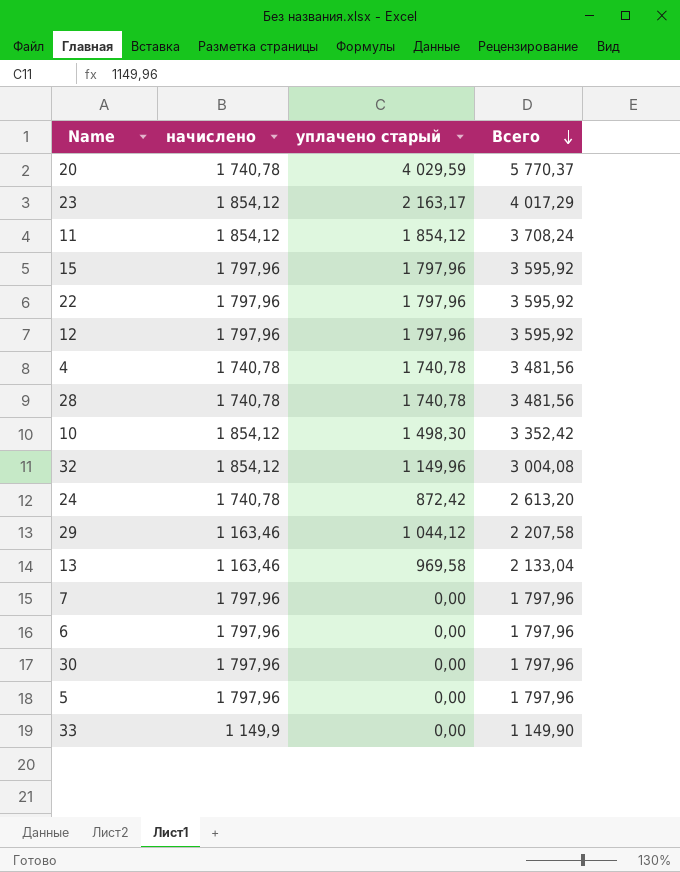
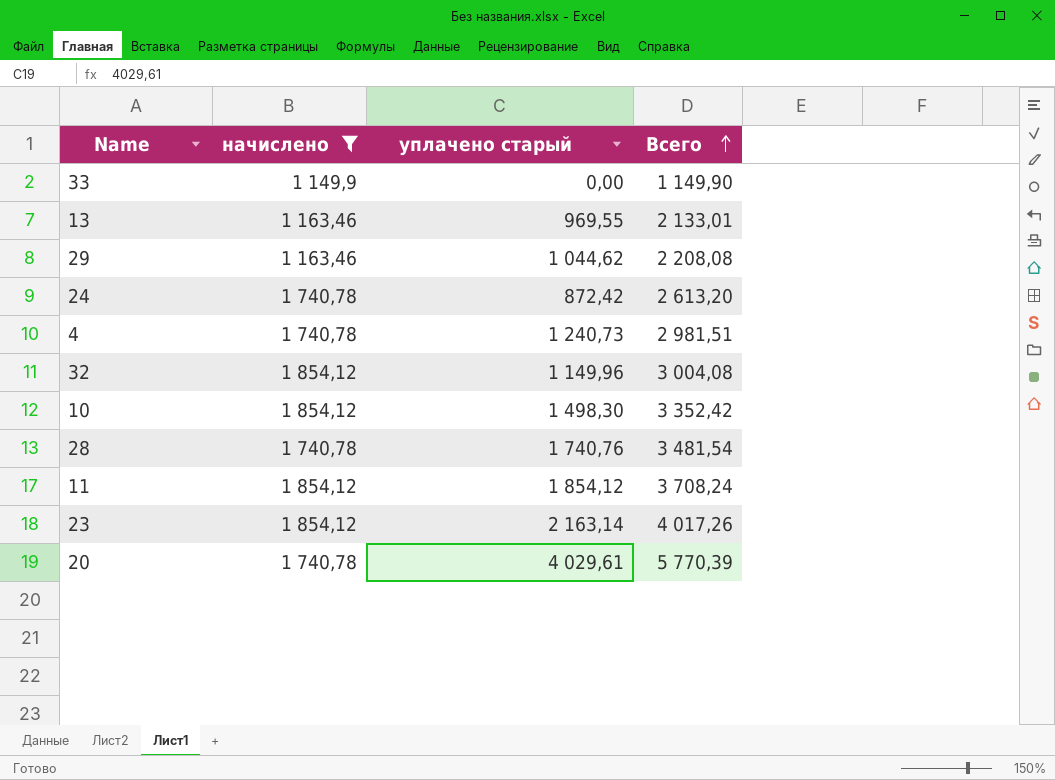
filter: none -> начислено != 1 797,96
row order: Всего descending -> Всего ascending
13 | уплачено старый: 969,58 -> 969,55
13 | Всего: 2 133,04 -> 2 133,01
29 | уплачено старый: 1 044,12 -> 1 044,62
29 | Всего: 2 207,58 -> 2 208,08
4 | уплачено старый: 1 740,78 -> 1 240,73
4 | Всего: 3 481,56 -> 2 981,51
28 | уплачено старый: 1 740,78 -> 1 740,76
28 | Всего: 3 481,56 -> 3 481,54
23 | уплачено старый: 2 163,17 -> 2 163,14
23 | Всего: 4 017,29 -> 4 017,26
20 | уплачено старый: 4 029,59 -> 4 029,61
20 | Всего: 5 770,37 -> 5 770,39

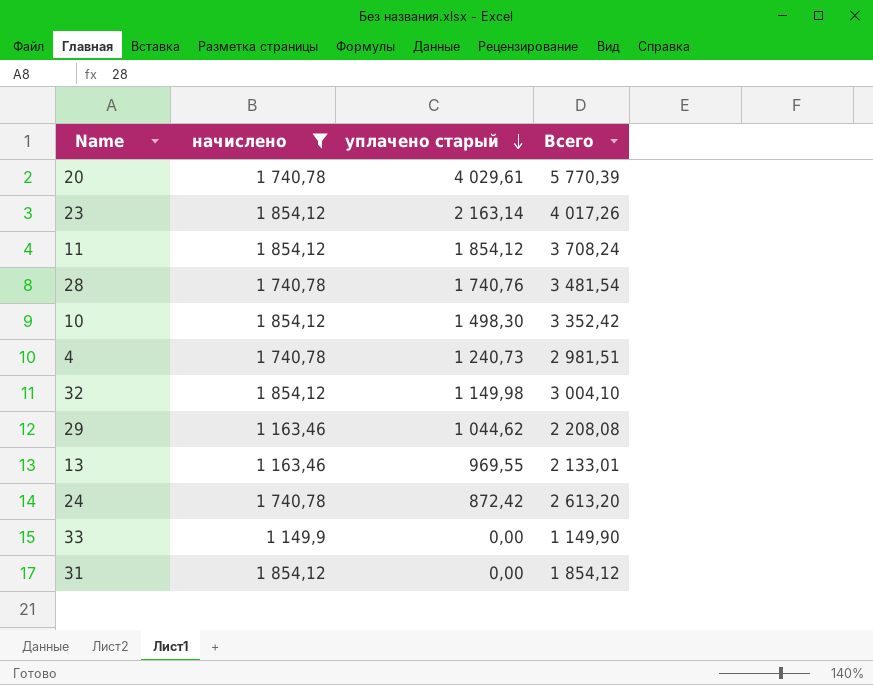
row order: Всего ascending -> уплачено старый descending
32 | уплачено старый: 1 149,96 -> 1 149,98
32 | Всего: 3 004,08 -> 3 004,10
row 31: none -> 1 854,12 | 0,00 | 1 854,12

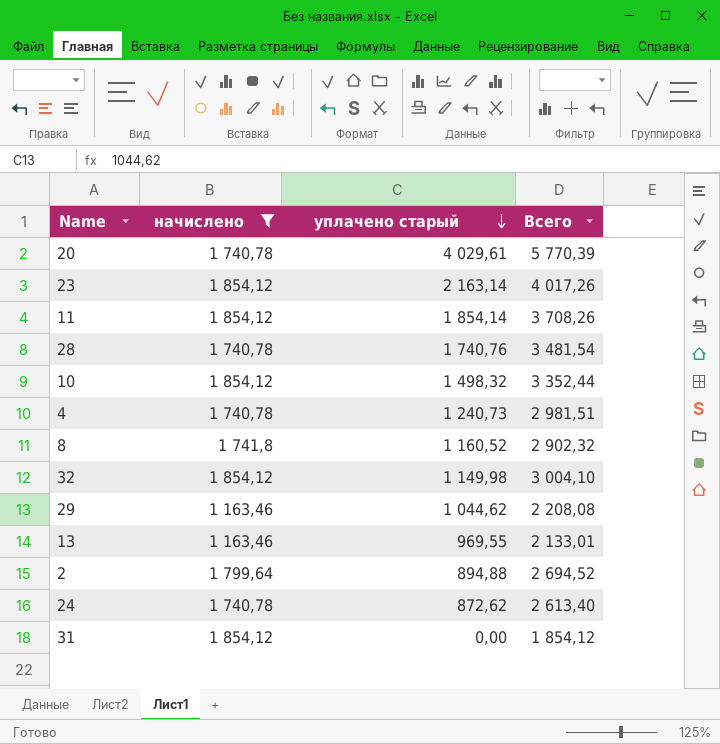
row 33: 1 149,9 | 0,00 | 1 149,90 -> none
11 | уплачено старый: 1 854,12 -> 1 854,14
11 | Всего: 3 708,24 -> 3 708,26
10 | уплачено старый: 1 498,30 -> 1 498,32
10 | Всего: 3 352,42 -> 3 352,44
row 8: none -> 1 741,8 | 1 160,52 | 2 902,32
row 2: none -> 1 799,64 | 894,88 | 2 694,52
24 | уплачено старый: 872,42 -> 872,62
24 | Всего: 2 613,20 -> 2 613,40

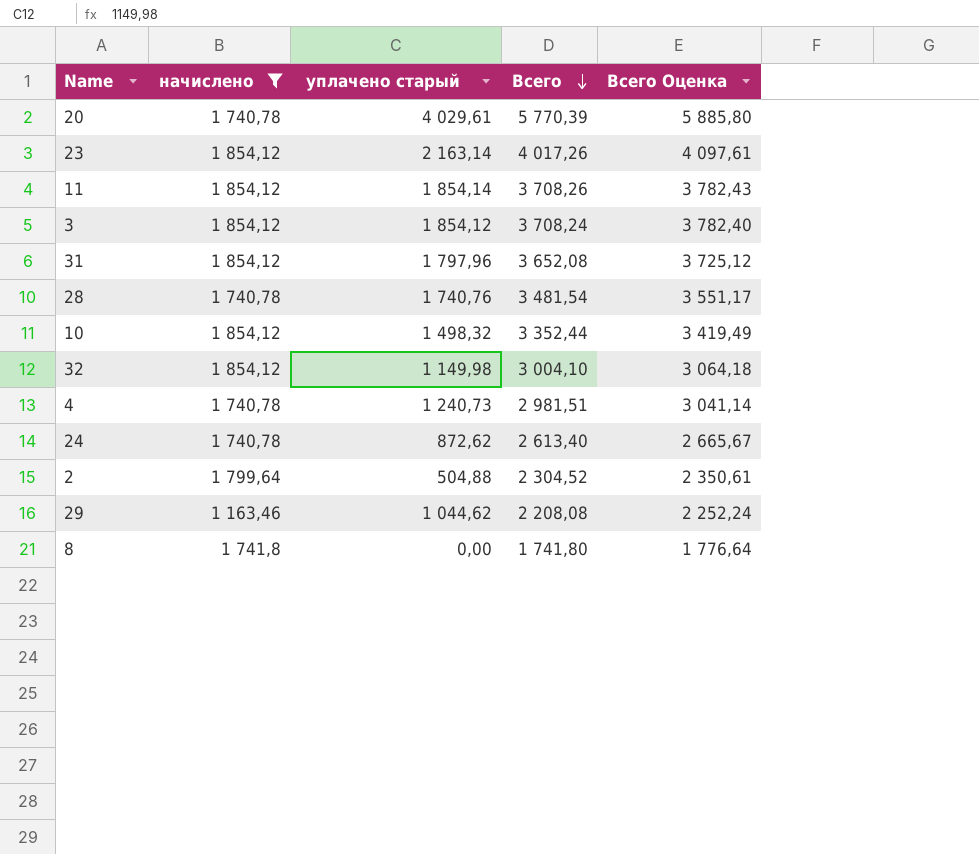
row order: уплачено старый descending -> Всего descending
column Всего Оценка | formula: none -> [Всего] * 1,02
row 13: 1 163,46 | 969,55 | 2 133,01 -> none
row 3: none -> 1 854,12 | 1 854,12 | 3 708,24 | 3 782,40
31 | уплачено старый: 0,00 -> 1 797,96
31 | Всего: 1 854,12 -> 3 652,08
2 | уплачено старый: 894,88 -> 504,88
2 | Всего: 2 694,52 -> 2 304,52
8 | уплачено старый: 1 160,52 -> 0,00
8 | Всего: 2 902,32 -> 1 741,80

